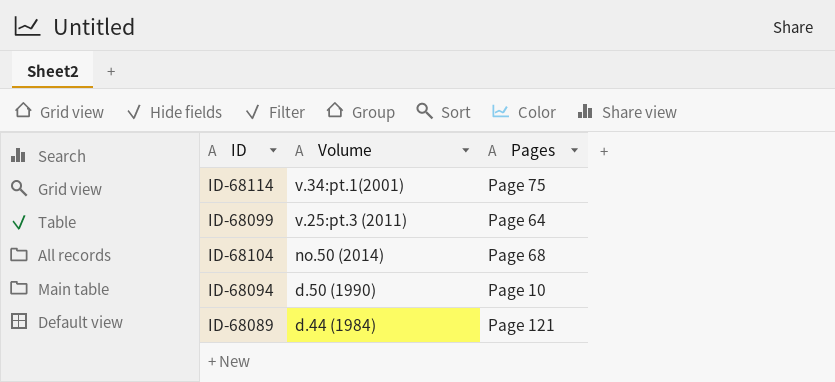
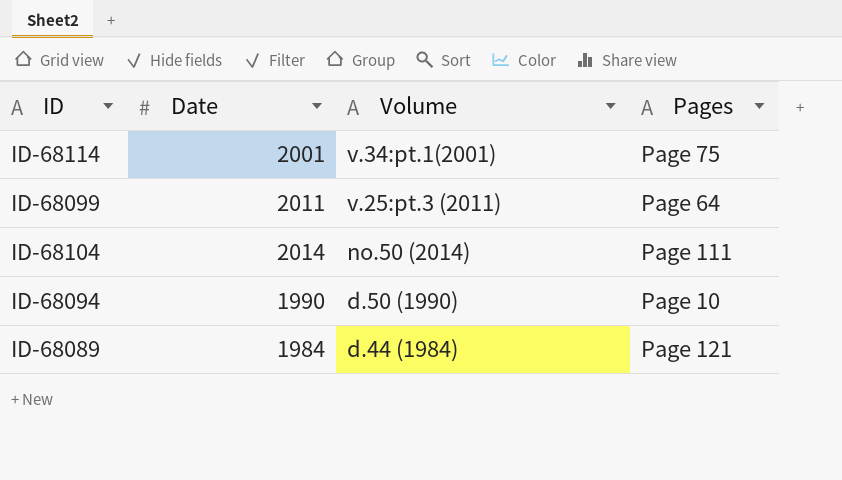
column Date | position: none -> 2
ID-68104 | Pages: Page 68 -> Page 111

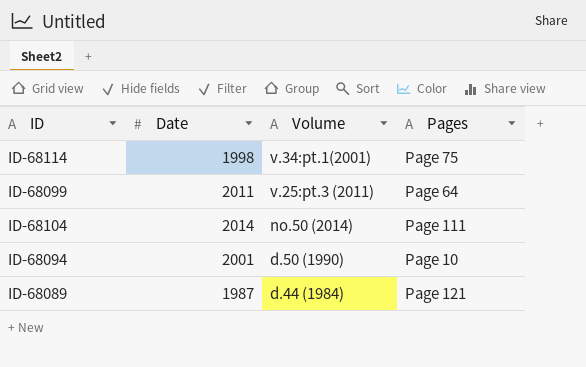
ID-68114 | Date: 2001 -> 1998
ID-68094 | Date: 1990 -> 2001
ID-68089 | Date: 1984 -> 1987

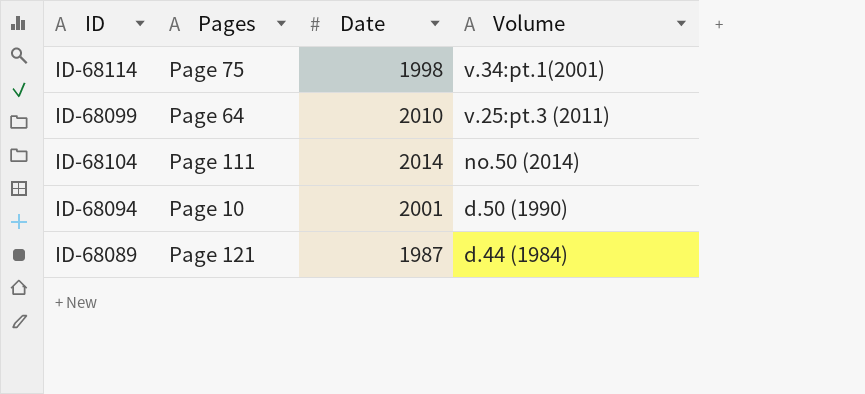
column Pages | position: 4 -> 2
ID-68099 | Date: 2011 -> 2010

